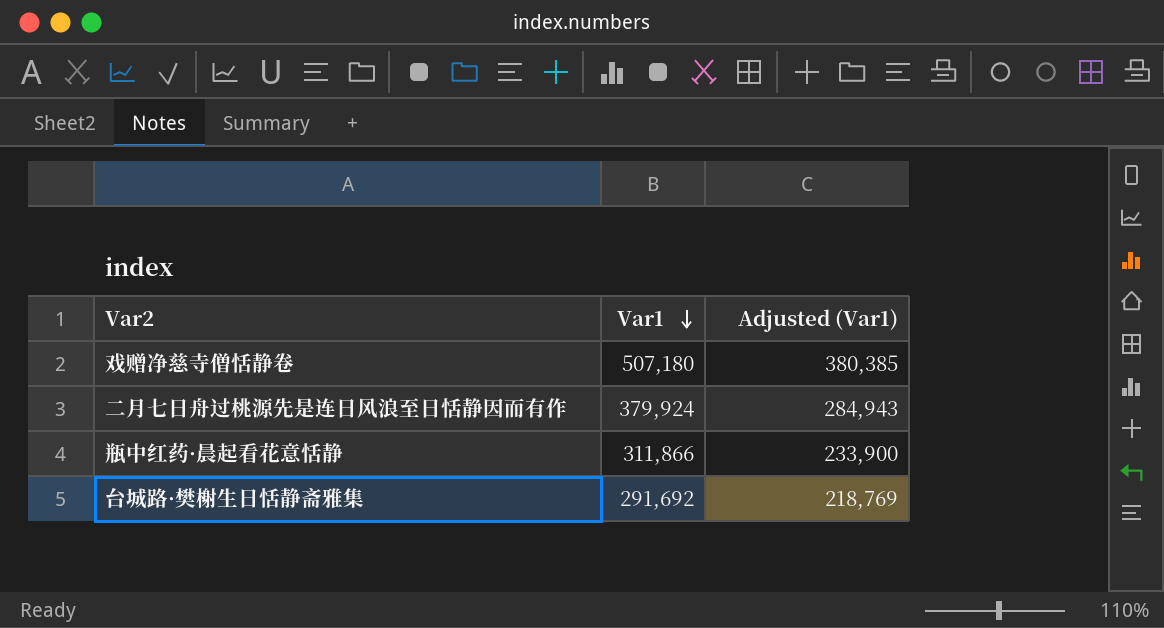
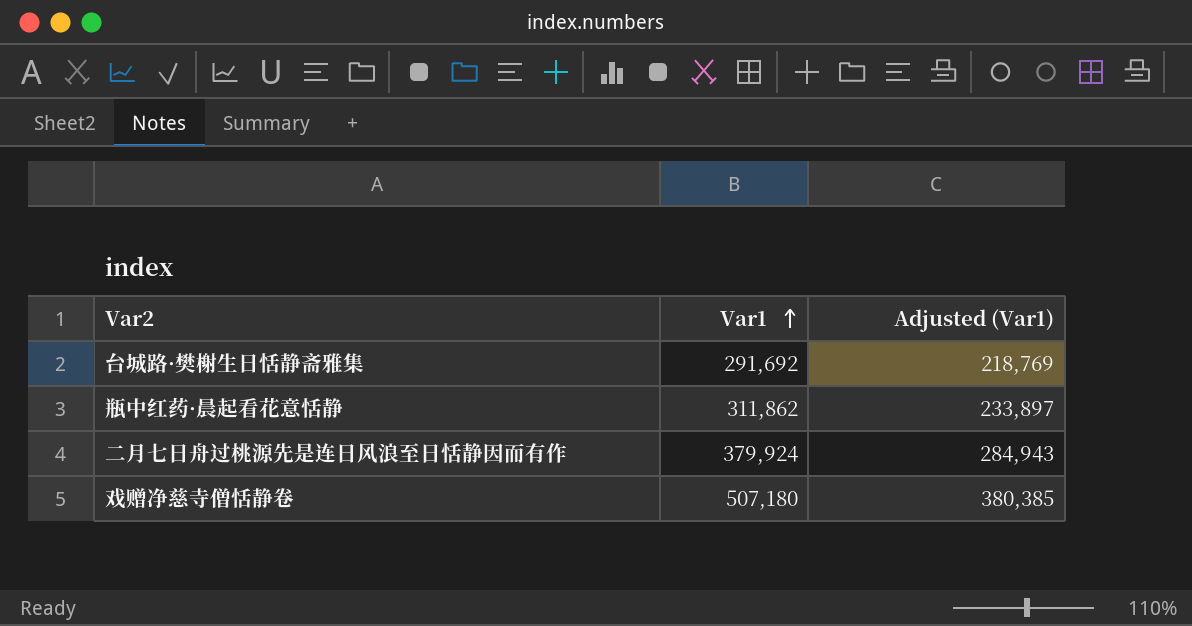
row order: Var1 descending -> Var1 ascending
瓶中红药·晨起看花意恬静 | Var1: 311,866 -> 311,862
瓶中红药·晨起看花意恬静 | Adjusted (Var1): 233,900 -> 233,897

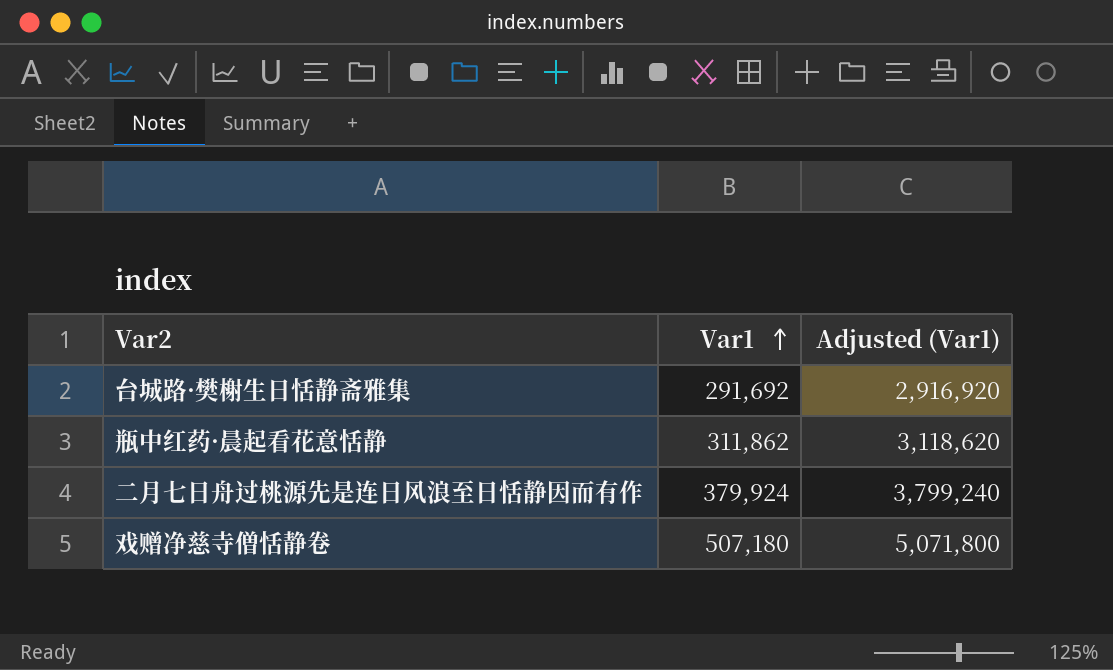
column Adjusted (Var1) | formula: [Var1] * 0.75 -> [Var1] * 10

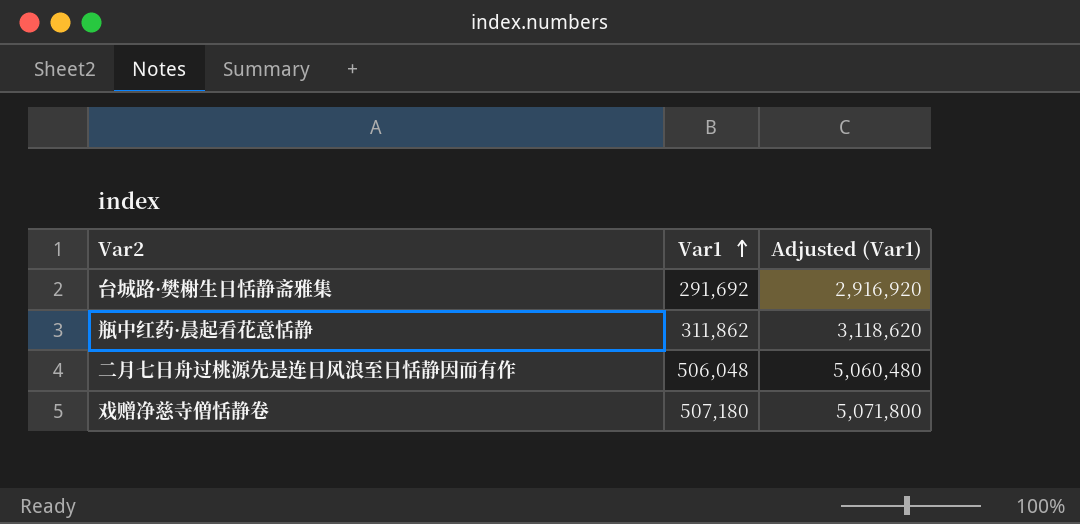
二月七日舟过桃源先是连日风浪至日恬静因而有作 | Var1: 379,924 -> 506,048
二月七日舟过桃源先是连日风浪至日恬静因而有作 | Adjusted (Var1): 3,799,240 -> 5,060,480

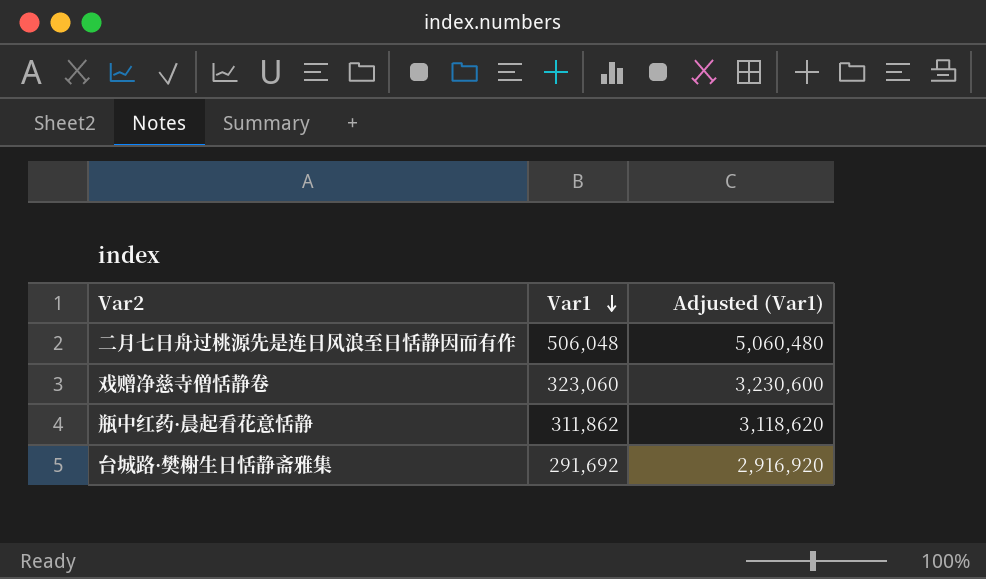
row order: Var1 ascending -> Var1 descending
戏赠净慈寺僧恬静卷 | Var1: 507,180 -> 323,060
戏赠净慈寺僧恬静卷 | Adjusted (Var1): 5,071,800 -> 3,230,600

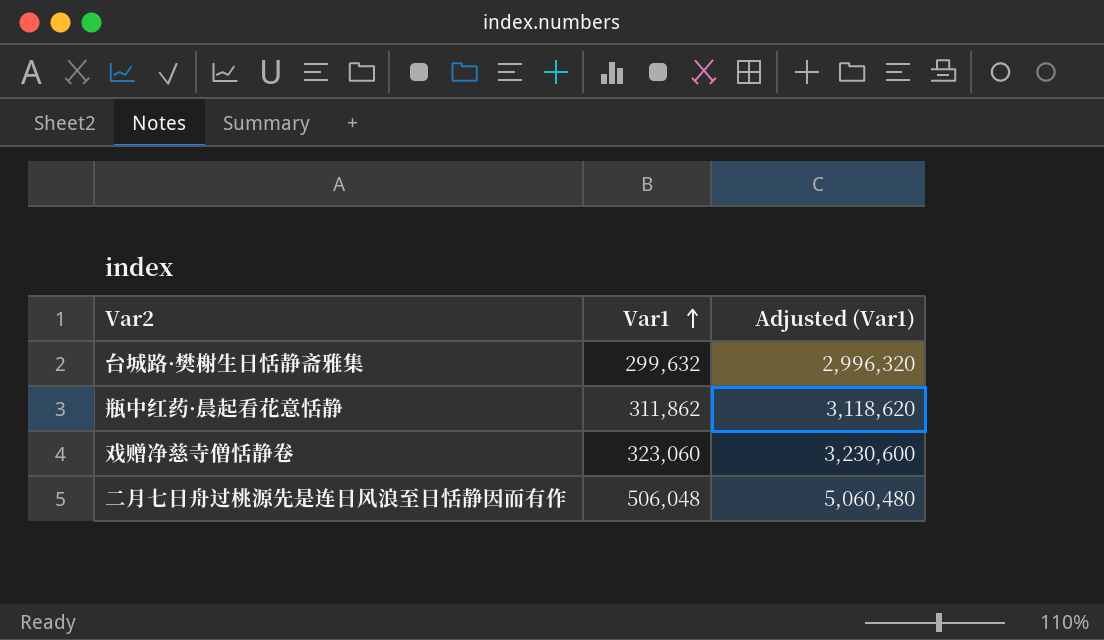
row order: Var1 descending -> Var1 ascending
台城路·樊榭生日恬静斋雅集 | Var1: 291,692 -> 299,632
台城路·樊榭生日恬静斋雅集 | Adjusted (Var1): 2,916,920 -> 2,996,320

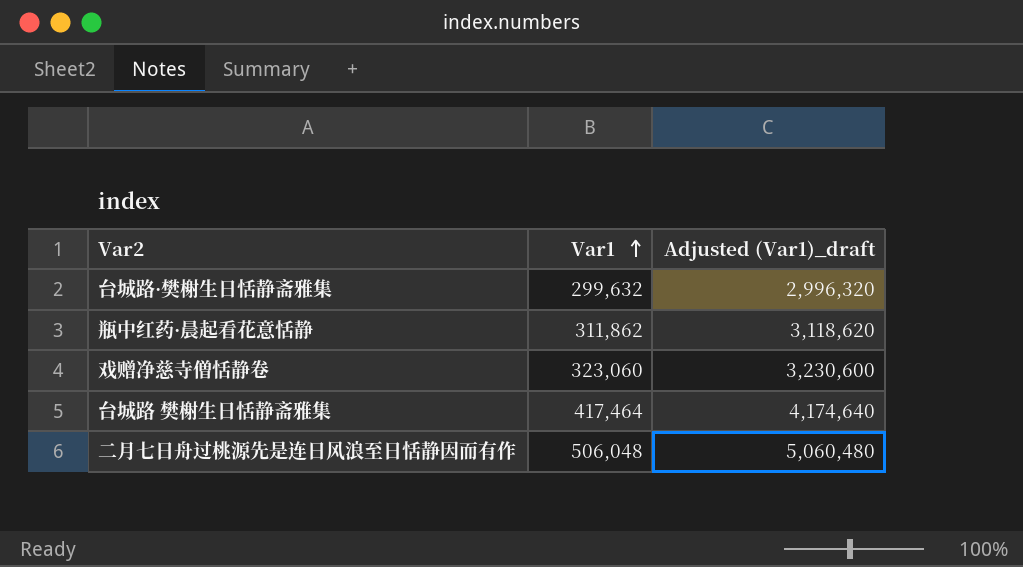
column name: Adjusted (Var1) -> Adjusted (Var1)_draft
row 台城路 樊榭生日恬静斋雅集: none -> 417,464 | 4,174,640

